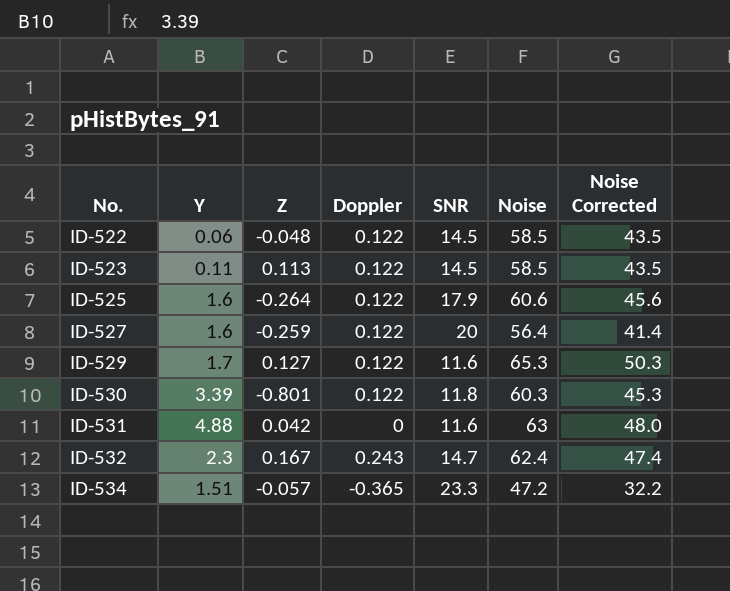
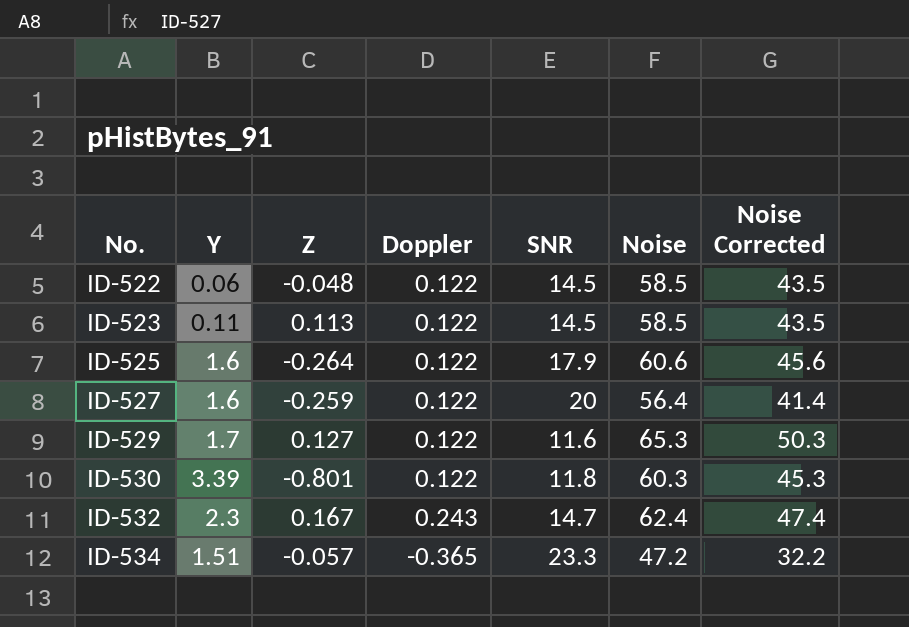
row ID-531: 4.88 | 0.042 | 0 | 11.6 | 63 | 48.0 -> none

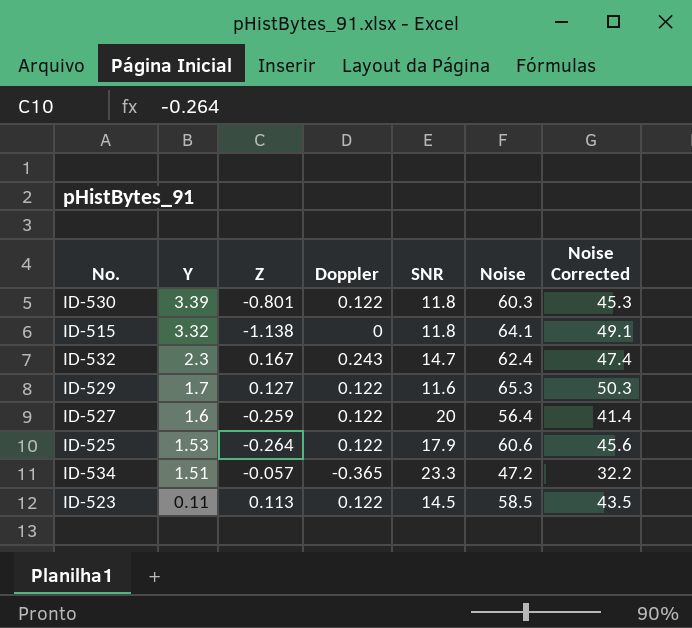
row order: No. ascending -> Y descending
row ID-522: 0.06 | -0.048 | 0.122 | 14.5 | 58.5 | 43.5 -> none
row ID-515: none -> 3.32 | -1.138 | 0 | 11.8 | 64.1 | 49.1
ID-525 | Y: 1.6 -> 1.53

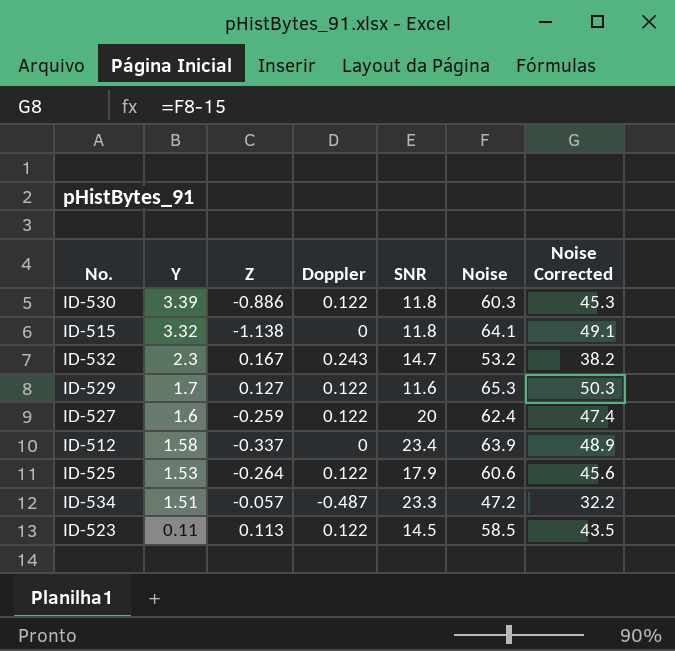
ID-530 | Z: -0.801 -> -0.886
ID-532 | Noise: 62.4 -> 53.2
ID-532 | Noise Corrected: 47.4 -> 38.2
ID-527 | Noise: 56.4 -> 62.4
ID-527 | Noise Corrected: 41.4 -> 47.4
row ID-512: none -> 1.58 | -0.337 | 0 | 23.4 | 63.9 | 48.9
ID-534 | Doppler: -0.365 -> -0.487

